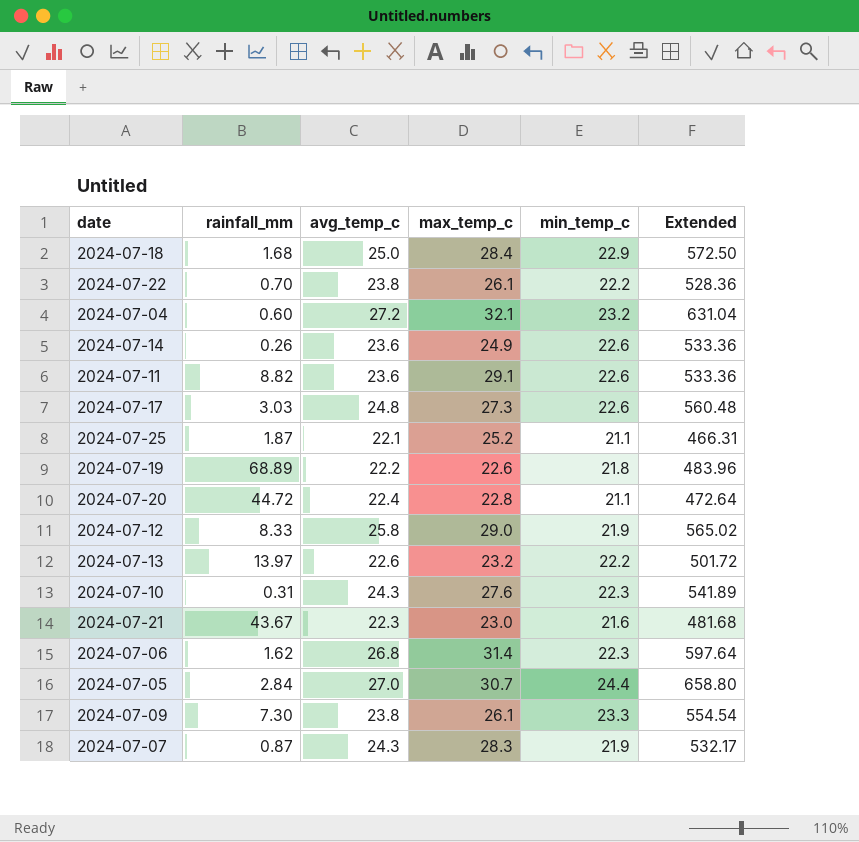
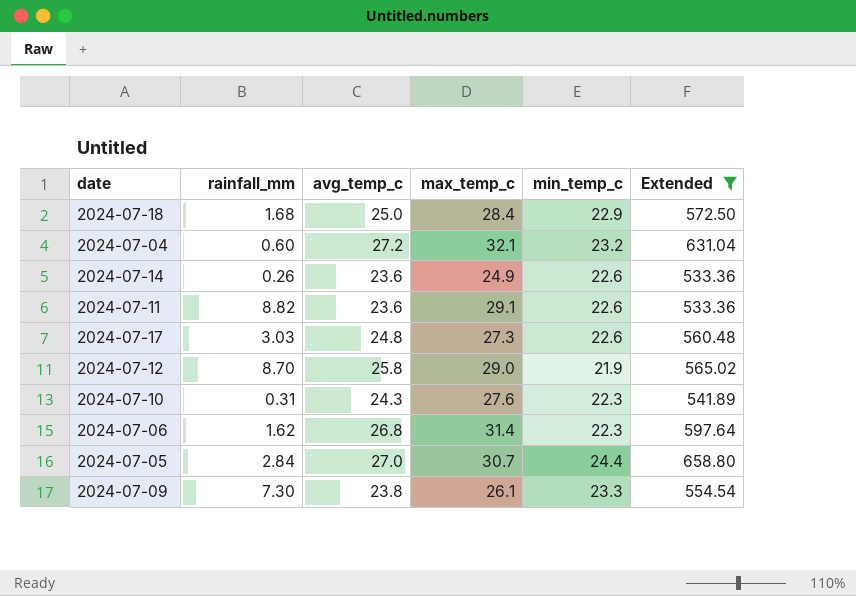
filter: none -> Extended >= 533.36
2024-07-12 | rainfall_mm: 8.33 -> 8.70

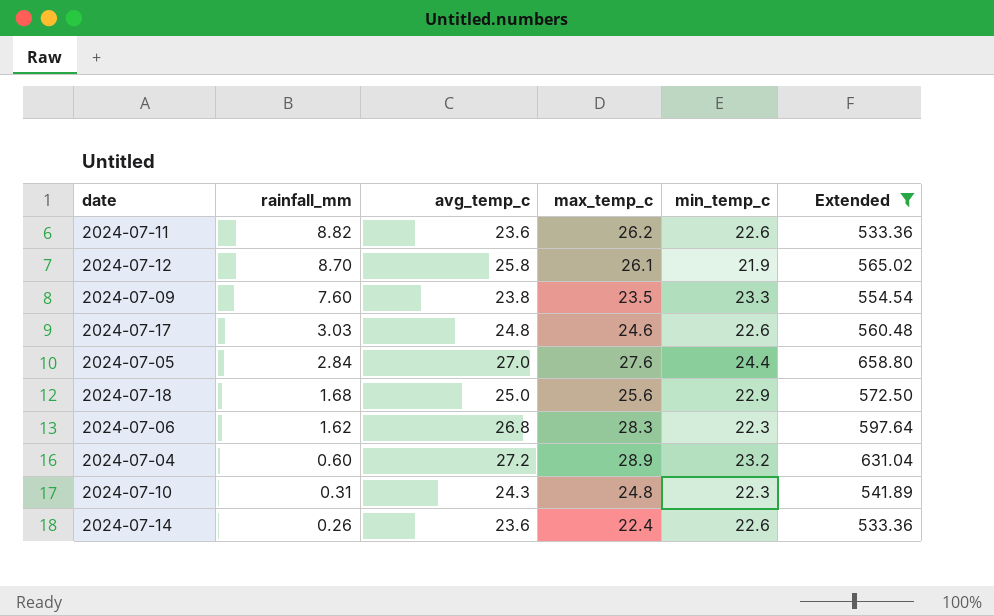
row order: none -> rainfall_mm descending
2024-07-11 | max_temp_c: 29.1 -> 26.2
2024-07-12 | max_temp_c: 29.0 -> 26.1
2024-07-09 | rainfall_mm: 7.30 -> 7.60
2024-07-09 | max_temp_c: 26.1 -> 23.5
2024-07-17 | max_temp_c: 27.3 -> 24.6
2024-07-05 | max_temp_c: 30.7 -> 27.6
2024-07-18 | max_temp_c: 28.4 -> 25.6
2024-07-06 | max_temp_c: 31.4 -> 28.3
2024-07-04 | max_temp_c: 32.1 -> 28.9
2024-07-10 | max_temp_c: 27.6 -> 24.8
2024-07-14 | max_temp_c: 24.9 -> 22.4

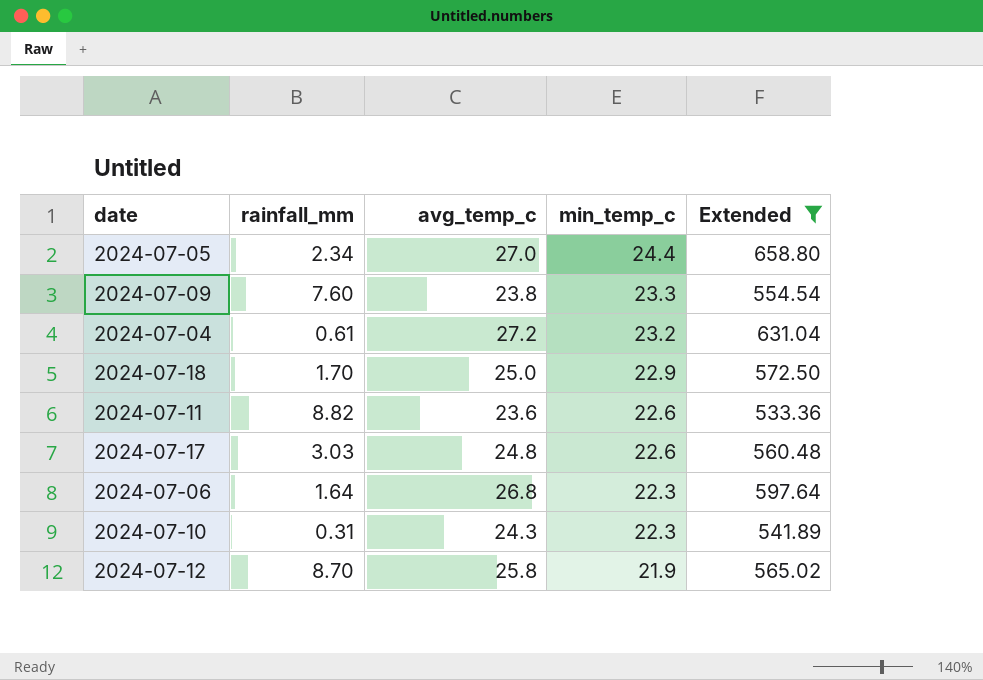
row order: rainfall_mm descending -> min_temp_c descending
column max_temp_c | position: 4 -> none
row 2024-07-14: 0.26 | 23.6 | 22.4 | 22.6 | 533.36 -> none
2024-07-05 | rainfall_mm: 2.84 -> 2.34
2024-07-04 | rainfall_mm: 0.60 -> 0.61
2024-07-18 | rainfall_mm: 1.68 -> 1.70
2024-07-06 | rainfall_mm: 1.62 -> 1.64

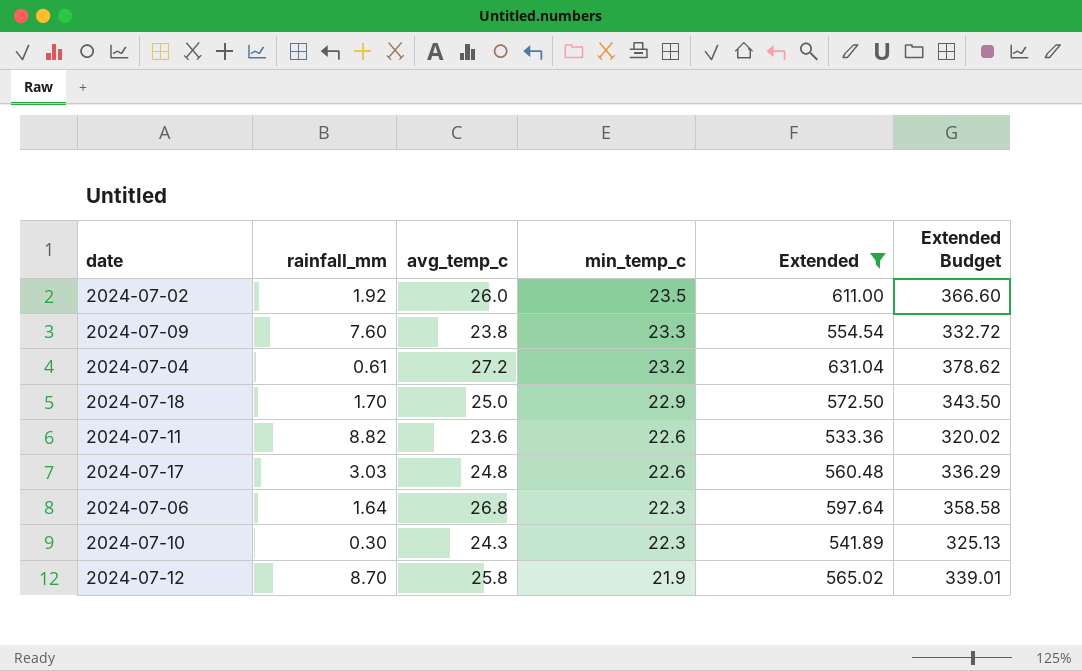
column Extended Budget | formula: none -> [Extended] * 0.6
row 2024-07-05: 2.34 | 27.0 | 24.4 | 658.80 -> none
row 2024-07-02: none -> 1.92 | 26.0 | 23.5 | 611.00 | 366.60
2024-07-10 | rainfall_mm: 0.31 -> 0.30

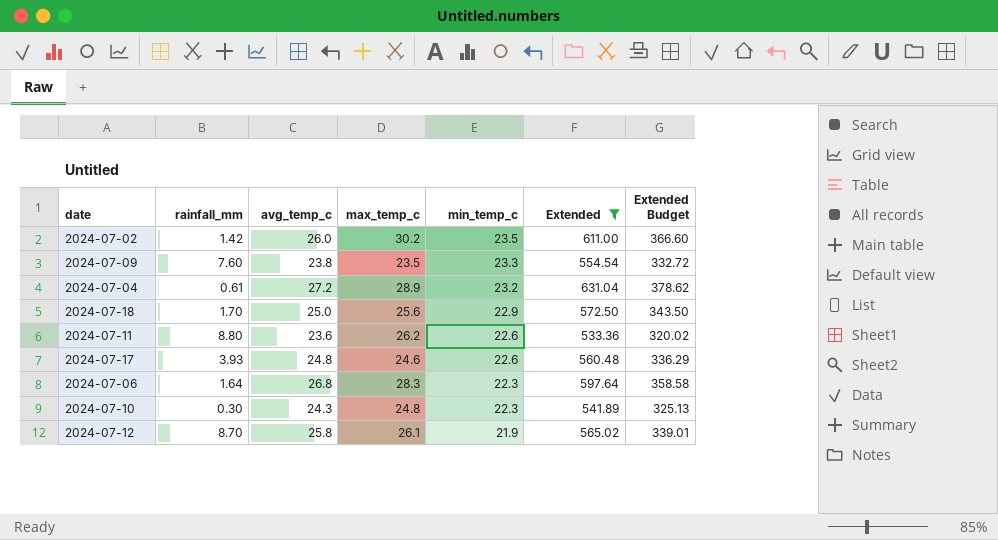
column max_temp_c | position: none -> 4
2024-07-02 | rainfall_mm: 1.92 -> 1.42
2024-07-11 | rainfall_mm: 8.82 -> 8.80
2024-07-17 | rainfall_mm: 3.03 -> 3.93

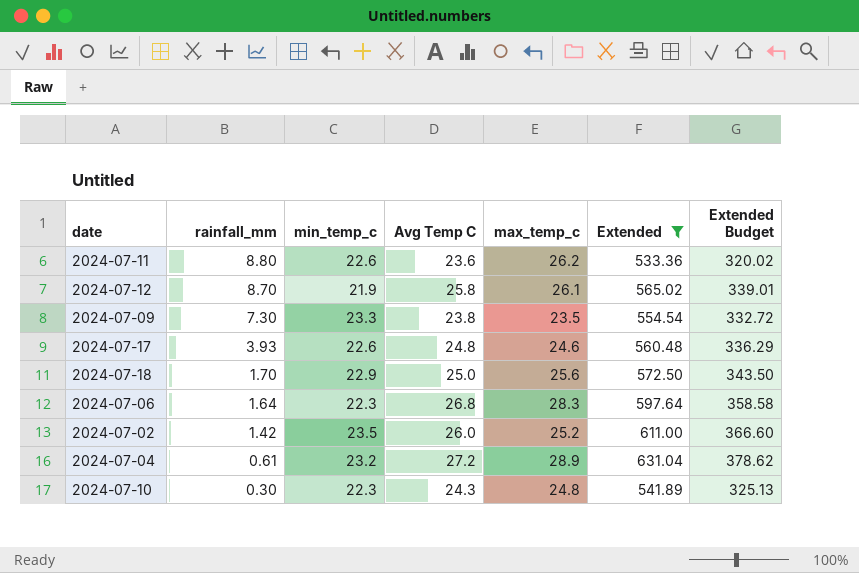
row order: min_temp_c descending -> rainfall_mm descending
column min_temp_c | position: 5 -> 3
column name: avg_temp_c -> Avg Temp C
2024-07-09 | rainfall_mm: 7.60 -> 7.30
2024-07-02 | max_temp_c: 30.2 -> 25.2

